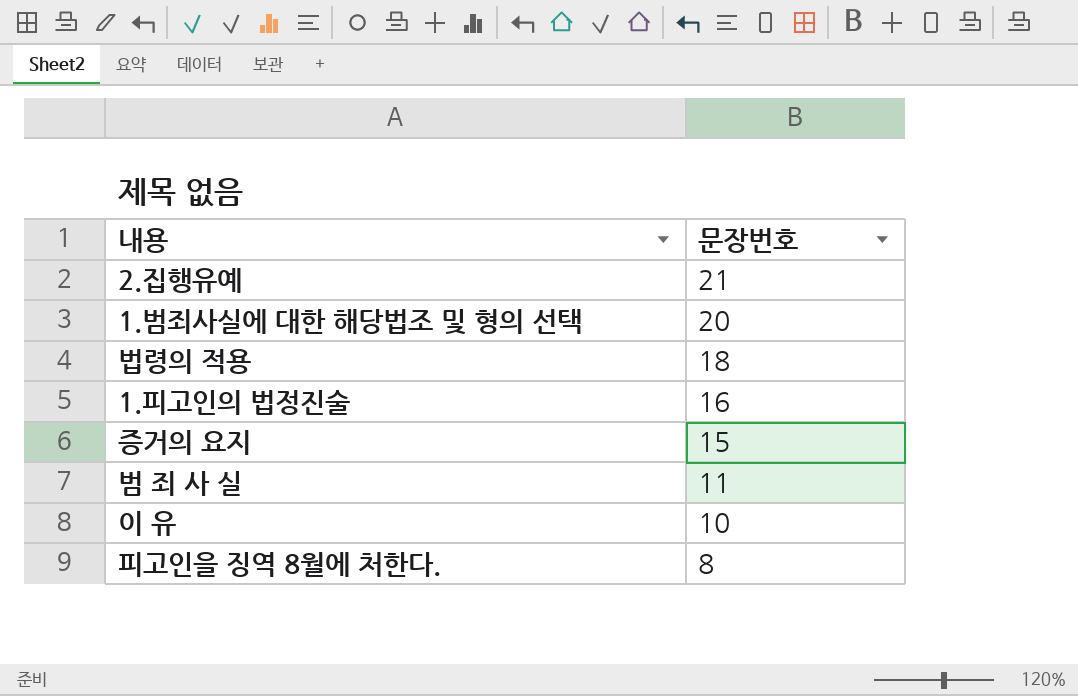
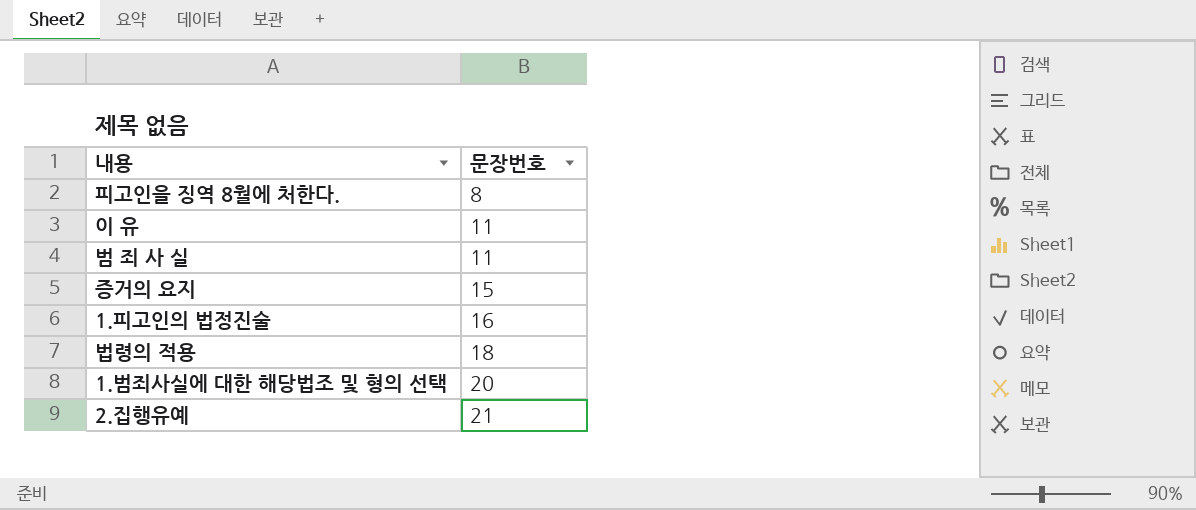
row order: 문장번호 descending -> 문장번호 ascending
이 유 | 문장번호: 10 -> 11

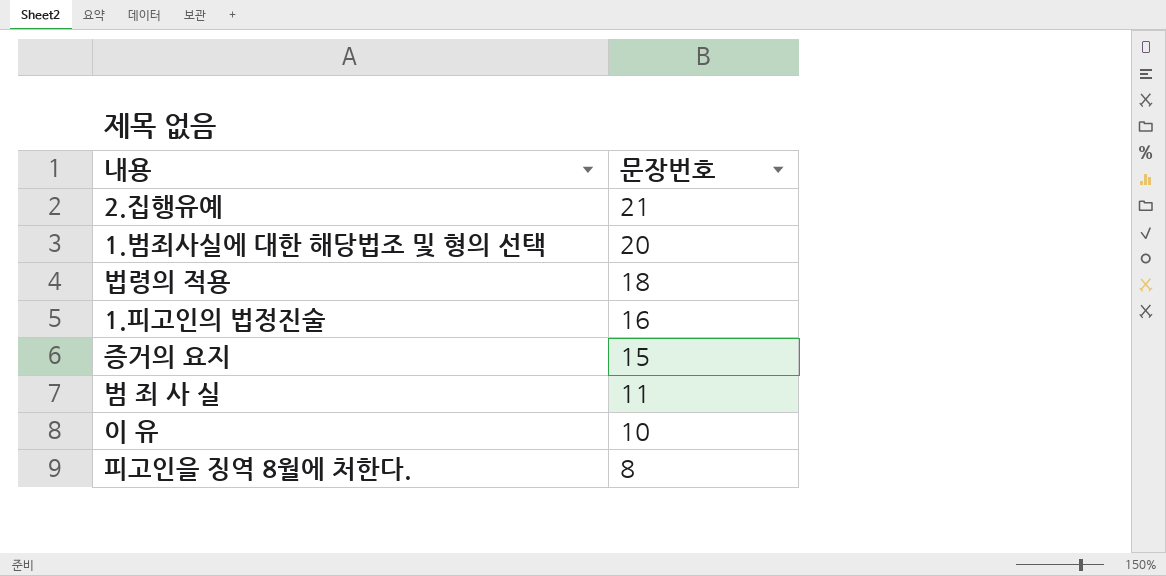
row order: 문장번호 ascending -> 문장번호 descending
이 유 | 문장번호: 11 -> 10

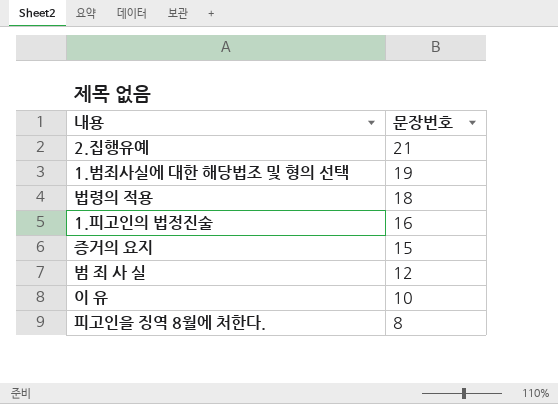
1.범죄사실에 대한 해당법조 및 형의 선택 | 문장번호: 20 -> 19
범 죄 사 실 | 문장번호: 11 -> 12

